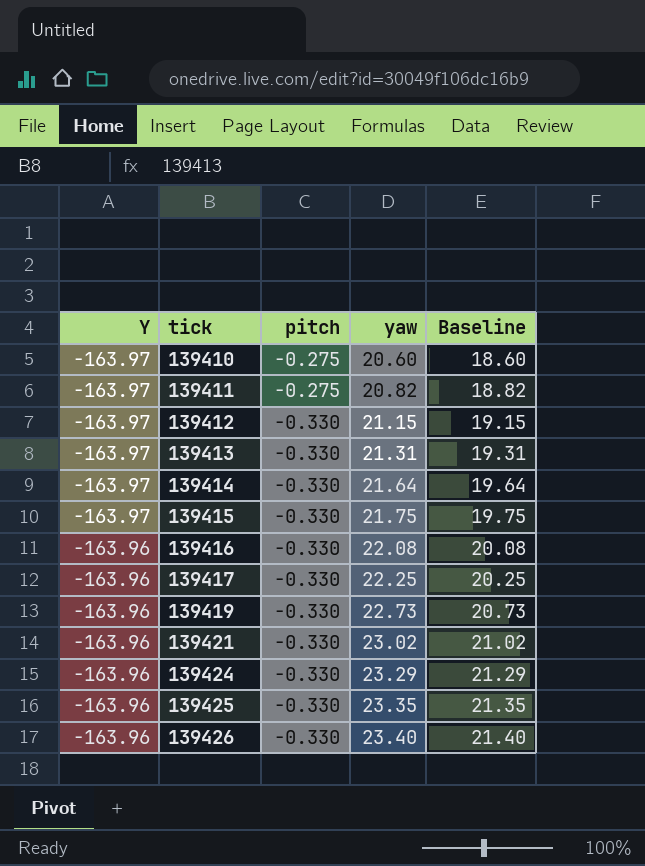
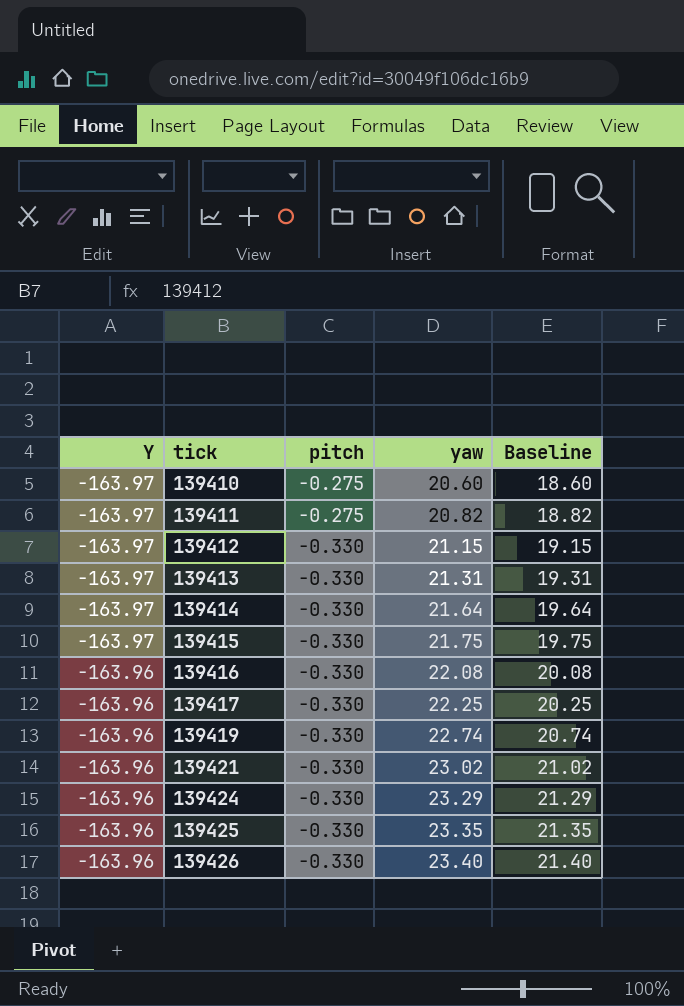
139419 | yaw: 22.73 -> 22.74
139419 | Baseline: 20.73 -> 20.74

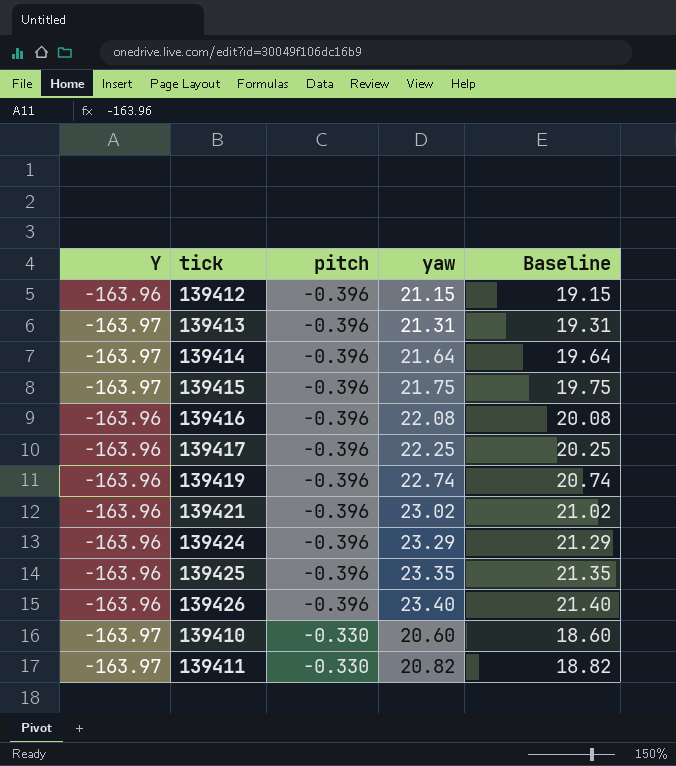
row order: Y ascending -> pitch ascending
139412 | Y: -163.97 -> -163.96
139412 | pitch: -0.330 -> -0.396
139413 | pitch: -0.330 -> -0.396
139414 | pitch: -0.330 -> -0.396
139415 | pitch: -0.330 -> -0.396
139416 | pitch: -0.330 -> -0.396
139417 | pitch: -0.330 -> -0.396
139419 | pitch: -0.330 -> -0.396
139421 | pitch: -0.330 -> -0.396
139424 | pitch: -0.330 -> -0.396
139425 | pitch: -0.330 -> -0.396
139426 | pitch: -0.330 -> -0.396
139410 | pitch: -0.275 -> -0.330
139411 | pitch: -0.275 -> -0.330

